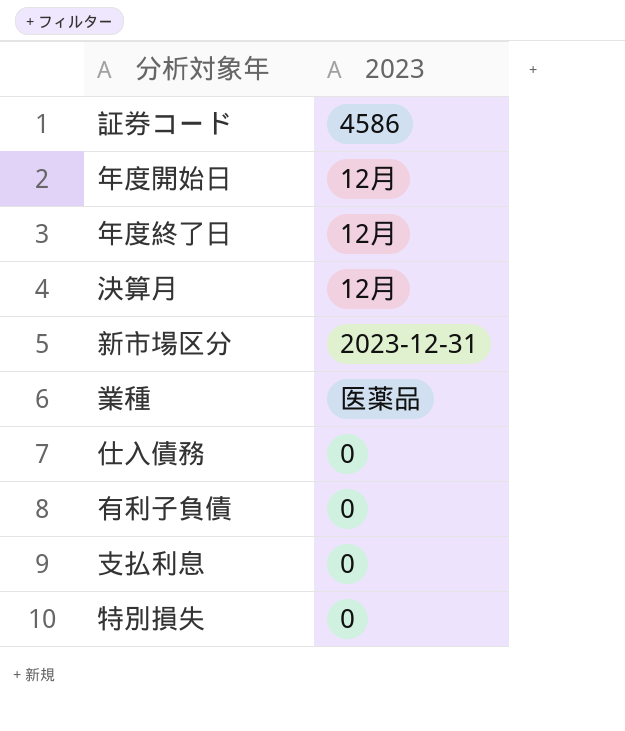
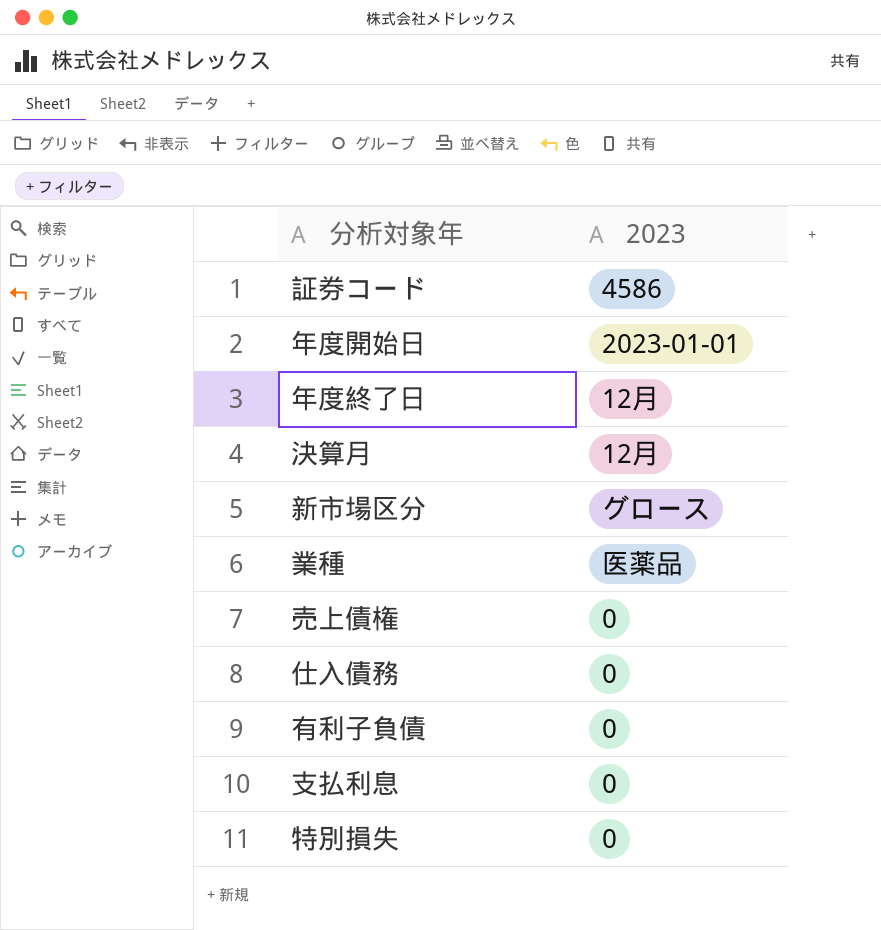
年度開始日 | 2023: 12月 -> 2023-01-01
新市場区分 | 2023: 2023-12-31 -> グロース
row 売上債権: none -> 0

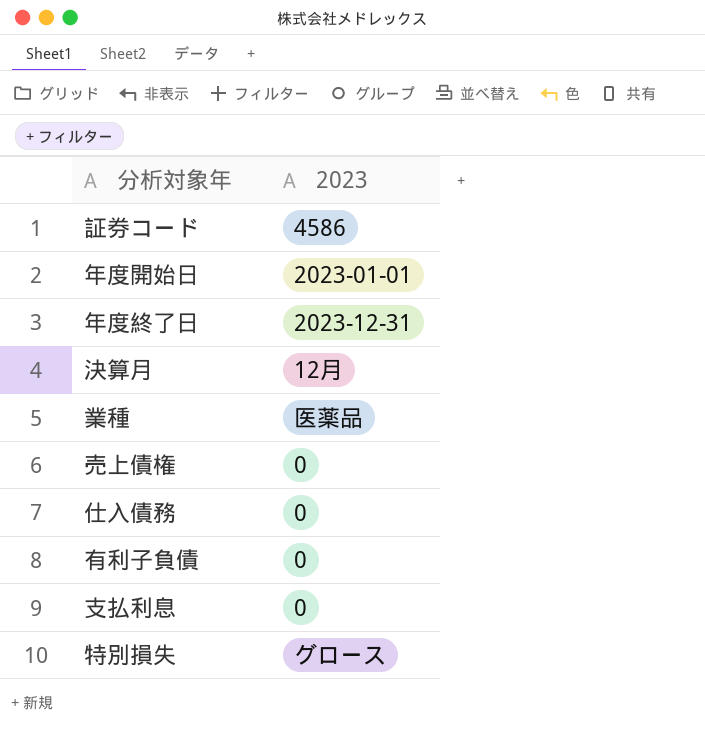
row 新市場区分: グロース -> none
年度終了日 | 2023: 12月 -> 2023-12-31
特別損失 | 2023: 0 -> グロース

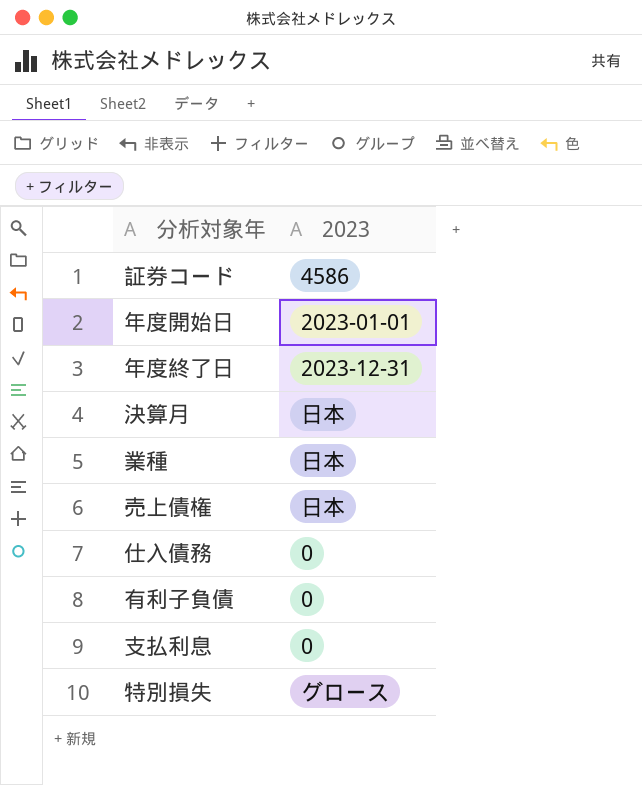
決算月 | 2023: 12月 -> 日本
業種 | 2023: 医薬品 -> 日本
売上債権 | 2023: 0 -> 日本

